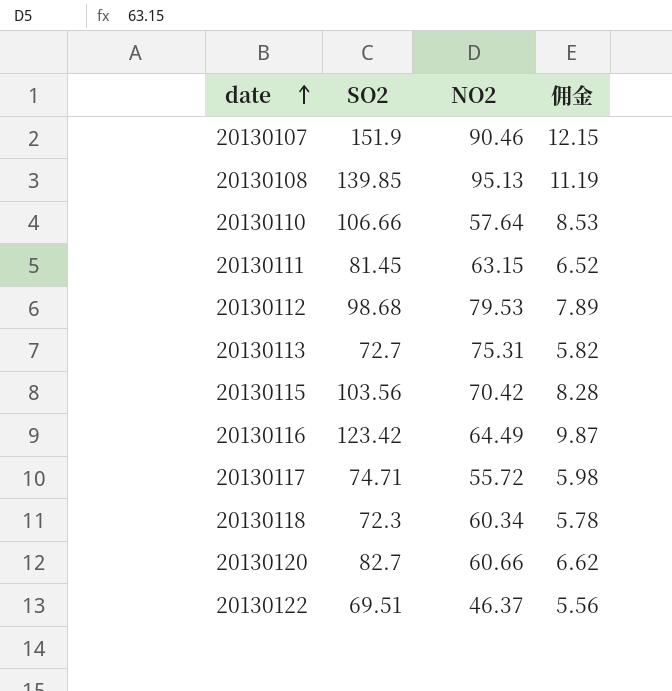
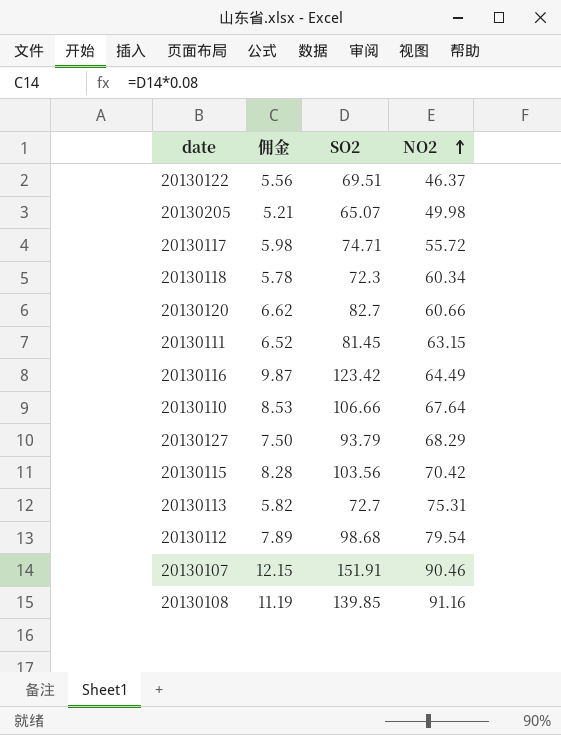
row order: date ascending -> NO2 ascending
column 佣金 | position: 4 -> 2
row 20130205: none -> 5.21 | 65.07 | 49.98
20130110 | NO2: 57.64 -> 67.64
row 20130127: none -> 7.50 | 93.79 | 68.29
20130112 | NO2: 79.53 -> 79.54
20130107 | SO2: 151.9 -> 151.91
20130108 | NO2: 95.13 -> 91.16

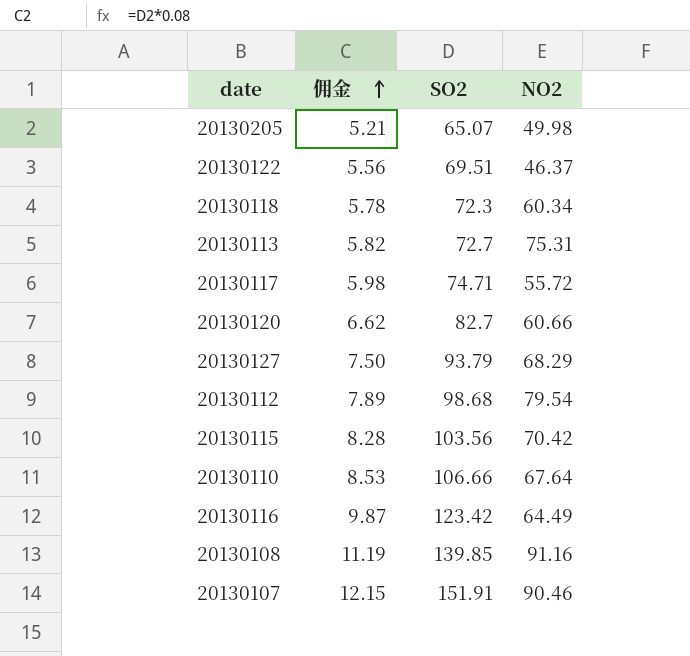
row order: NO2 ascending -> 佣金 ascending
row 20130111: 6.52 | 81.45 | 63.15 -> none

